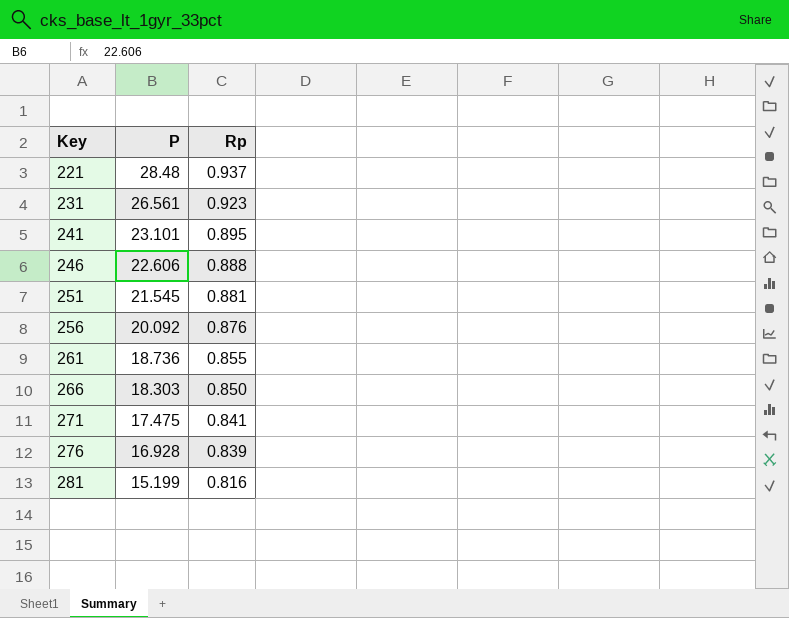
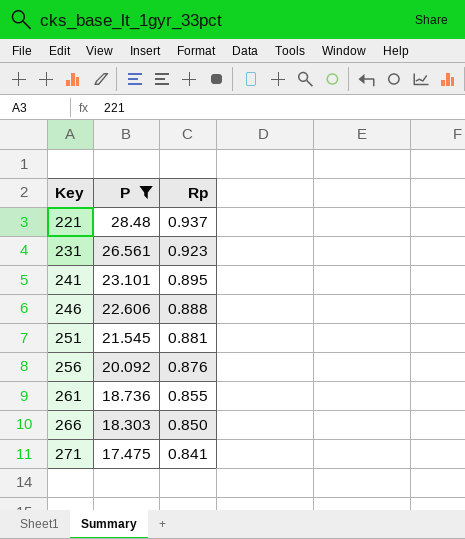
filter: none -> P >= 17.475

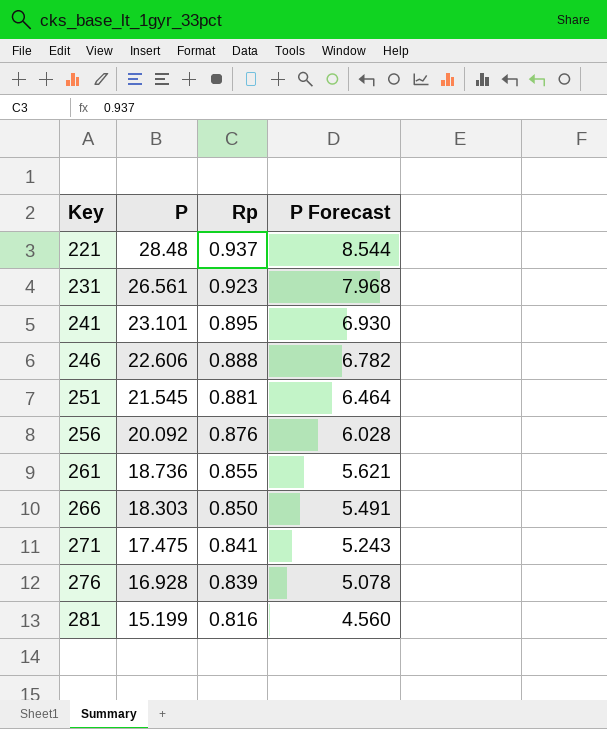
filter: P >= 17.475 -> none
column P Forecast | formula: none -> [P] * 0.3

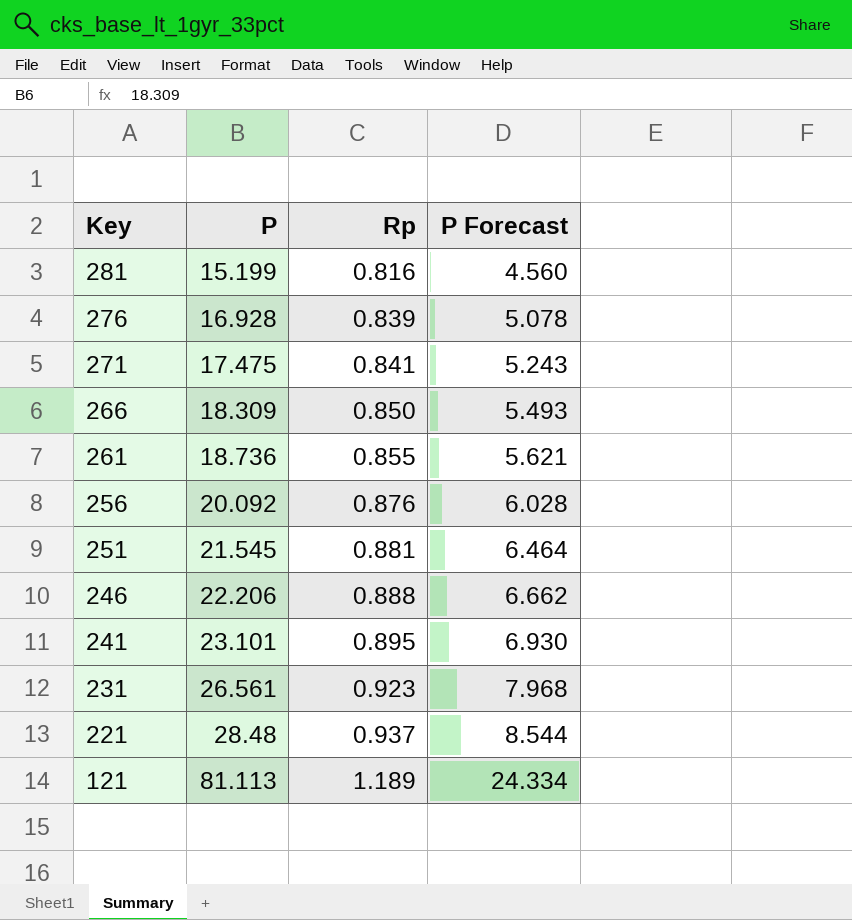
row order: Key ascending -> Key descending
266 | P: 18.303 -> 18.309
266 | P Forecast: 5.491 -> 5.493
246 | P: 22.606 -> 22.206
246 | P Forecast: 6.782 -> 6.662
row 121: none -> 81.113 | 1.189 | 24.334

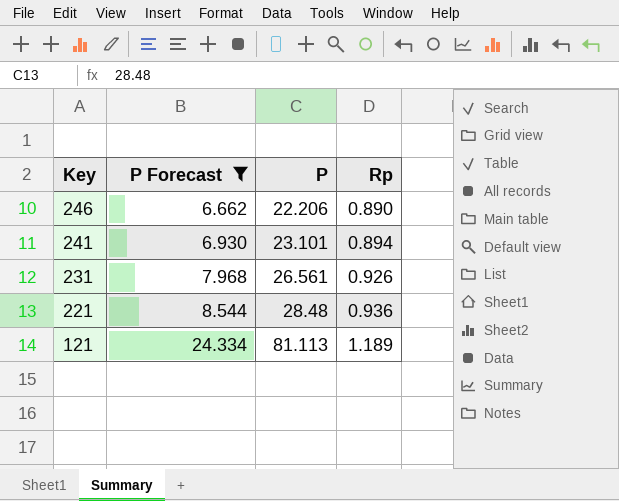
filter: none -> P Forecast >= 6.662
column P Forecast | position: 4 -> 2
246 | Rp: 0.888 -> 0.890
241 | Rp: 0.895 -> 0.894
231 | Rp: 0.923 -> 0.926
221 | Rp: 0.937 -> 0.936

